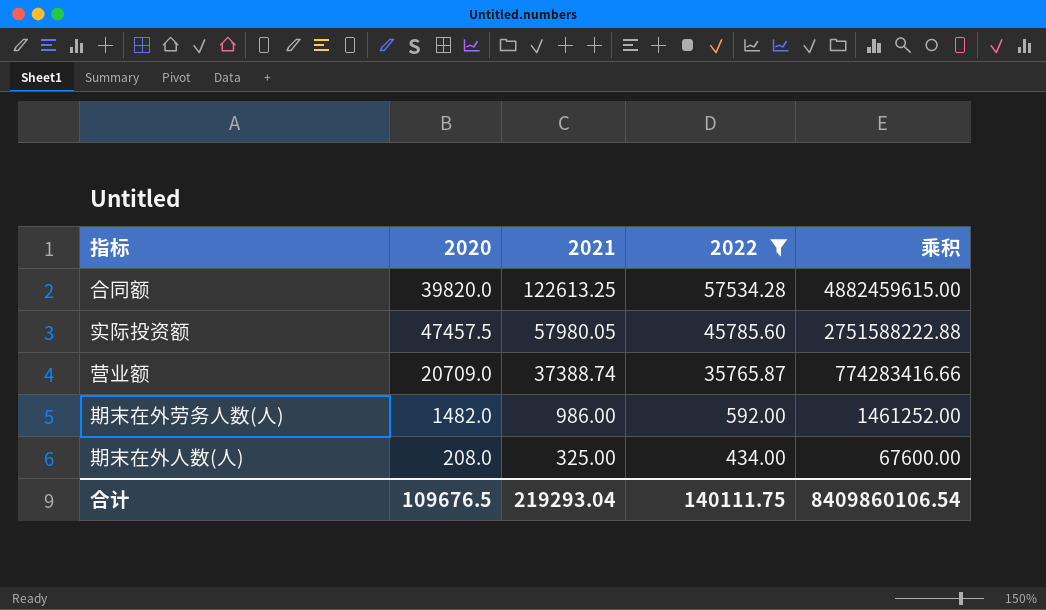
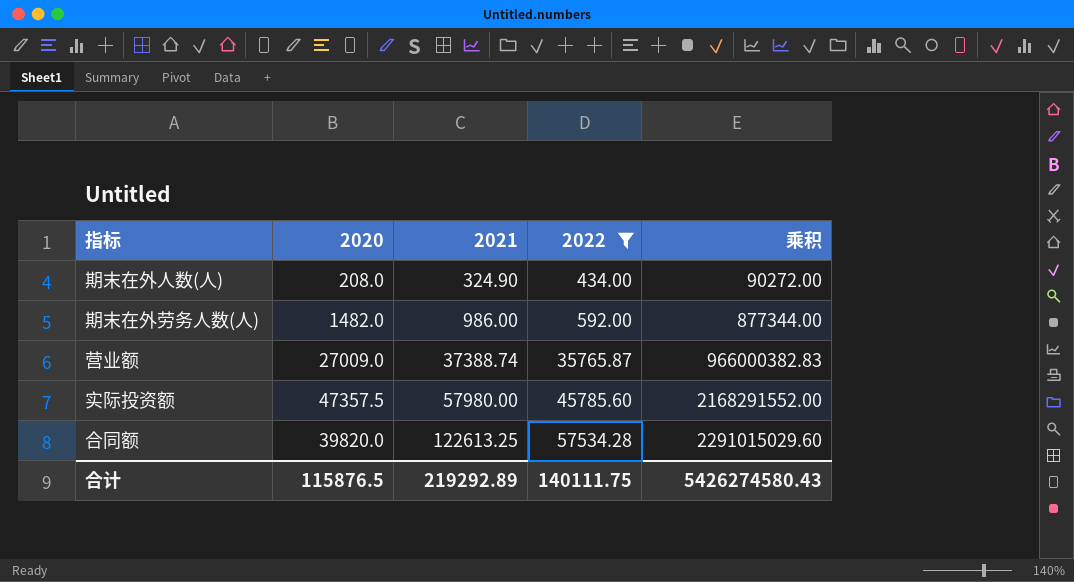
row order: 2021 descending -> 2021 ascending
column 乘积 | formula: [2020] * [2021] -> [2020] * [2022]
期末在外人数(人) | 2021: 325.00 -> 324.90
营业额 | 2020: 20709.0 -> 27009.0
实际投资额 | 2020: 47457.5 -> 47357.5
实际投资额 | 2021: 57980.05 -> 57980.00
合计 | 2020: 109676.5 -> 115876.5
合计 | 2021: 219293.04 -> 219292.89
合计 | 乘积: 8409860106.54 -> 5426274580.43

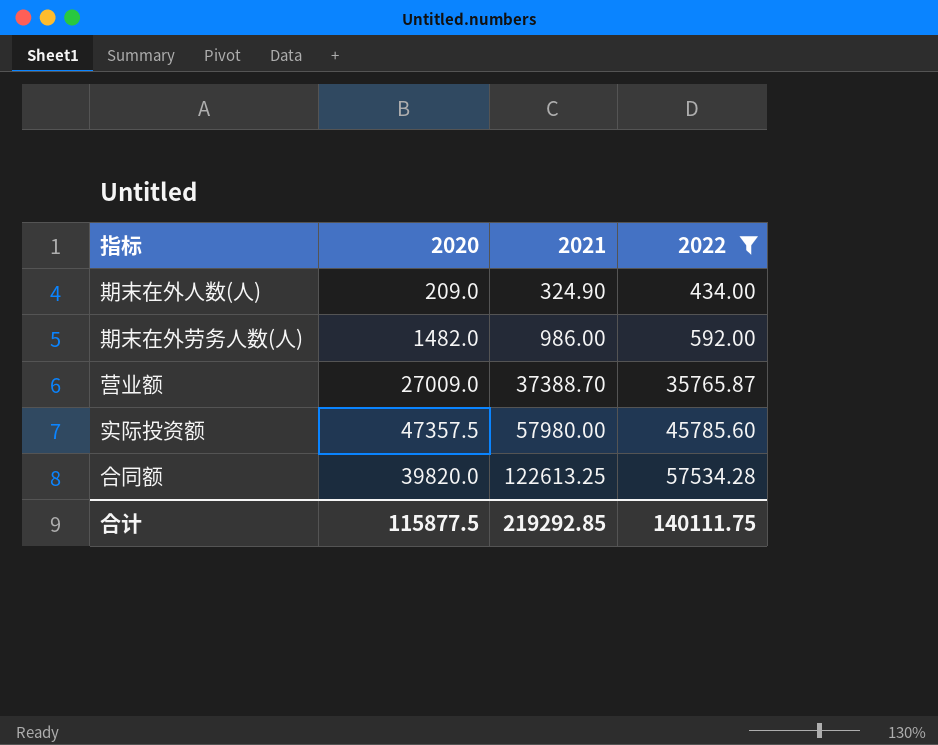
column 乘积 | formula: [2020] * [2022] -> none
期末在外人数(人) | 2020: 208.0 -> 209.0
营业额 | 2021: 37388.74 -> 37388.70
合计 | 2020: 115876.5 -> 115877.5
合计 | 2021: 219292.89 -> 219292.85

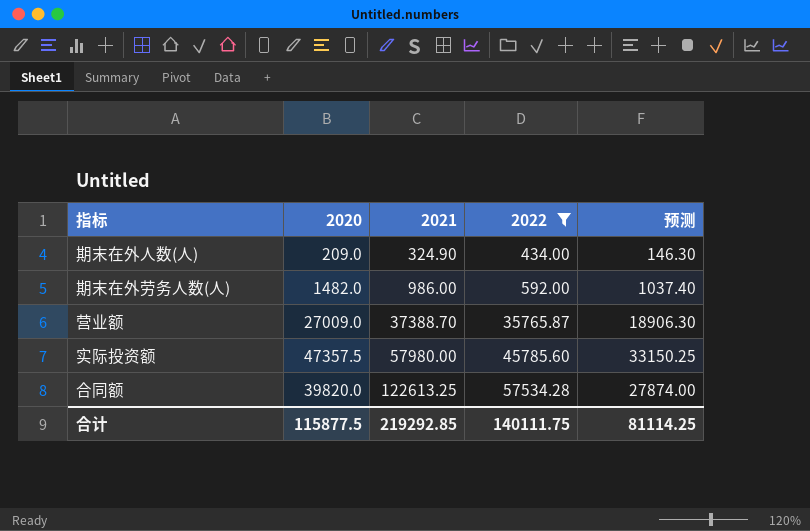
column 预测 | formula: none -> [2020] * 0.7

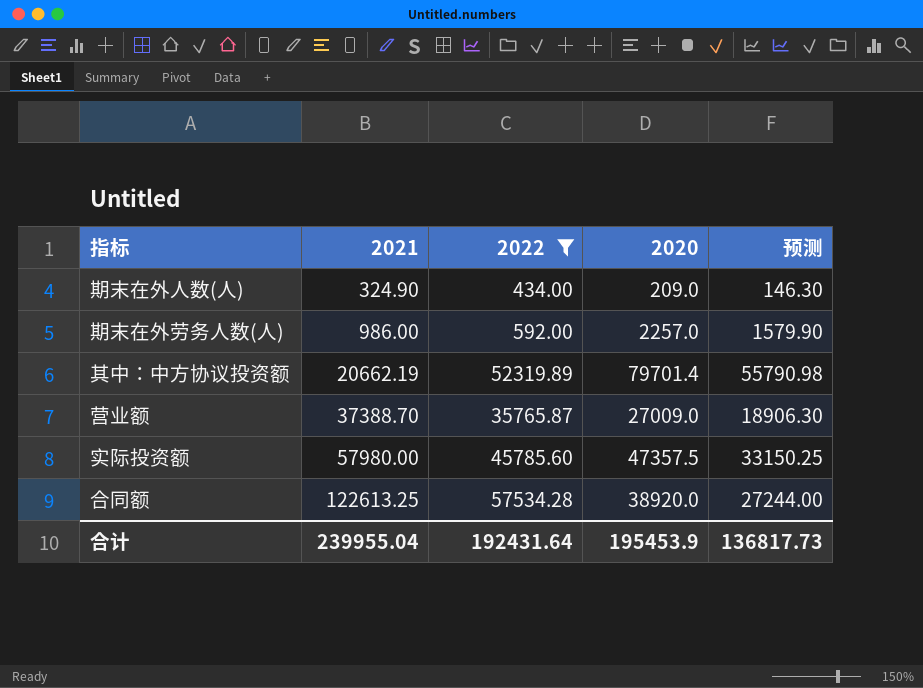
column 2020 | position: 2 -> 4
期末在外劳务人数(人) | 2020: 1482.0 -> 2257.0
期末在外劳务人数(人) | 预测: 1037.40 -> 1579.90
row 其中：中方协议投资额: none -> 20662.19 | 52319.89 | 79701.4 | 55790.98
合同额 | 2020: 39820.0 -> 38920.0
合同额 | 预测: 27874.00 -> 27244.00
合计 | 2021: 219292.85 -> 239955.04
合计 | 2022: 140111.75 -> 192431.64
合计 | 2020: 115877.5 -> 195453.9
合计 | 预测: 81114.25 -> 136817.73

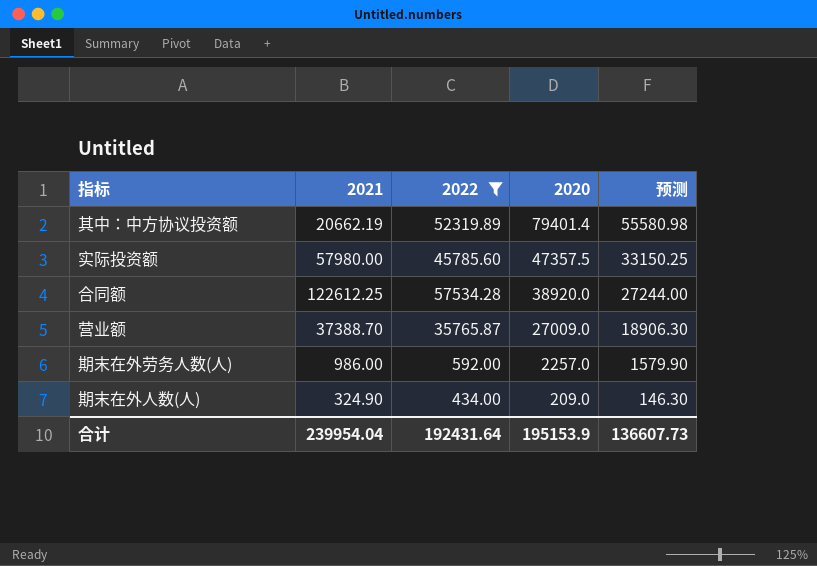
row order: 2021 ascending -> 2020 descending
其中：中方协议投资额 | 2020: 79701.4 -> 79401.4
其中：中方协议投资额 | 预测: 55790.98 -> 55580.98
合同额 | 2021: 122613.25 -> 122612.25
合计 | 2021: 239955.04 -> 239954.04
合计 | 2020: 195453.9 -> 195153.9
合计 | 预测: 136817.73 -> 136607.73

